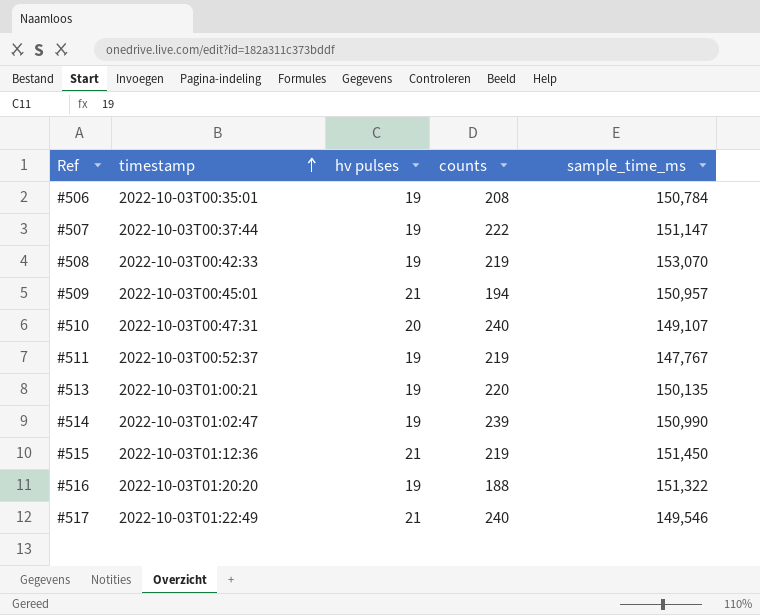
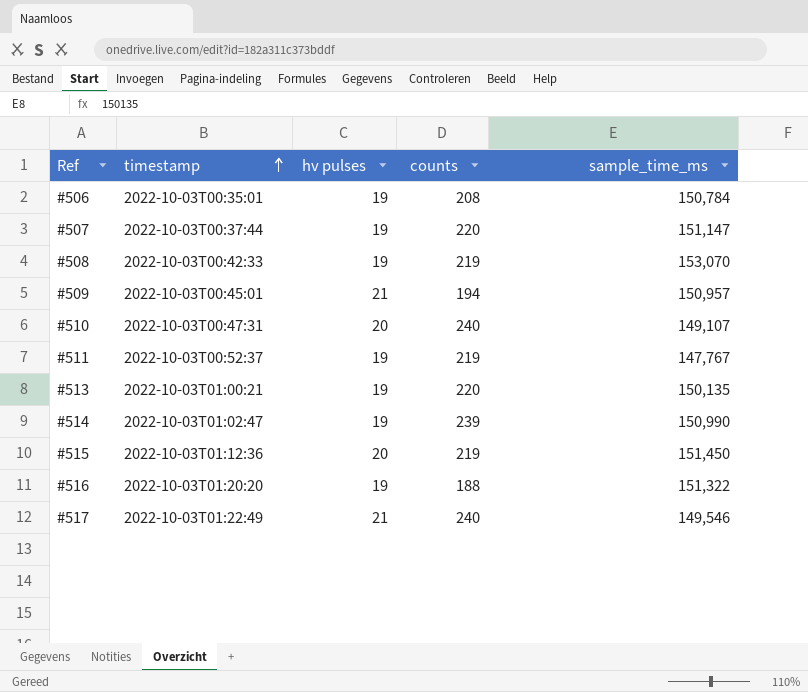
#507 | counts: 222 -> 220
#515 | hv pulses: 21 -> 20

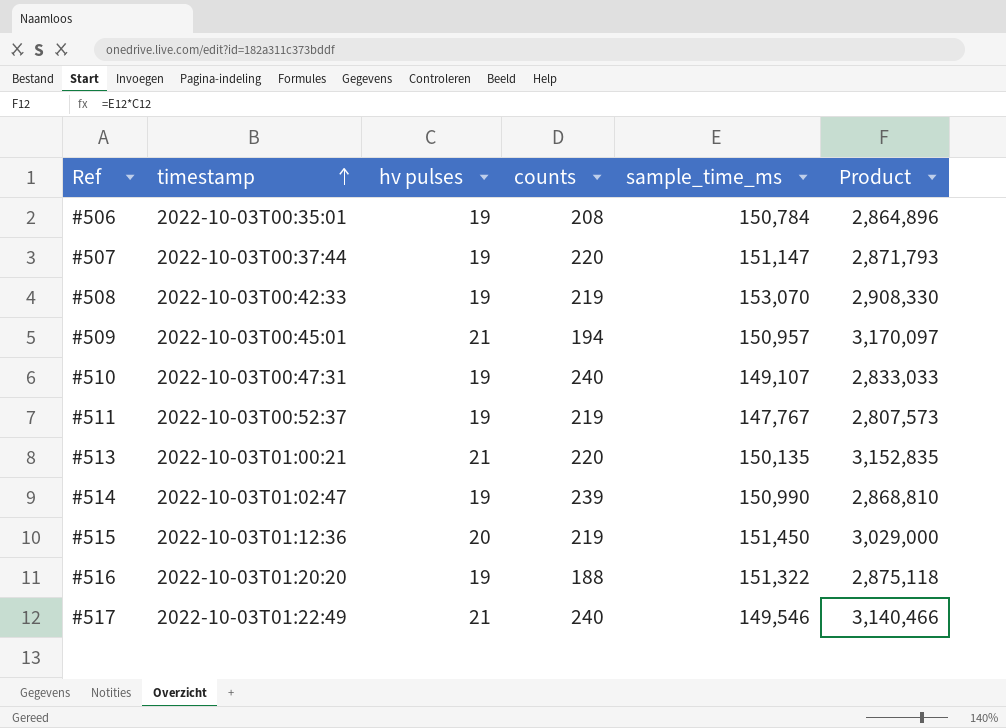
column Product | formula: none -> [hv pulses] * [sample_time_ms]
#510 | hv pulses: 20 -> 19
#513 | hv pulses: 19 -> 21

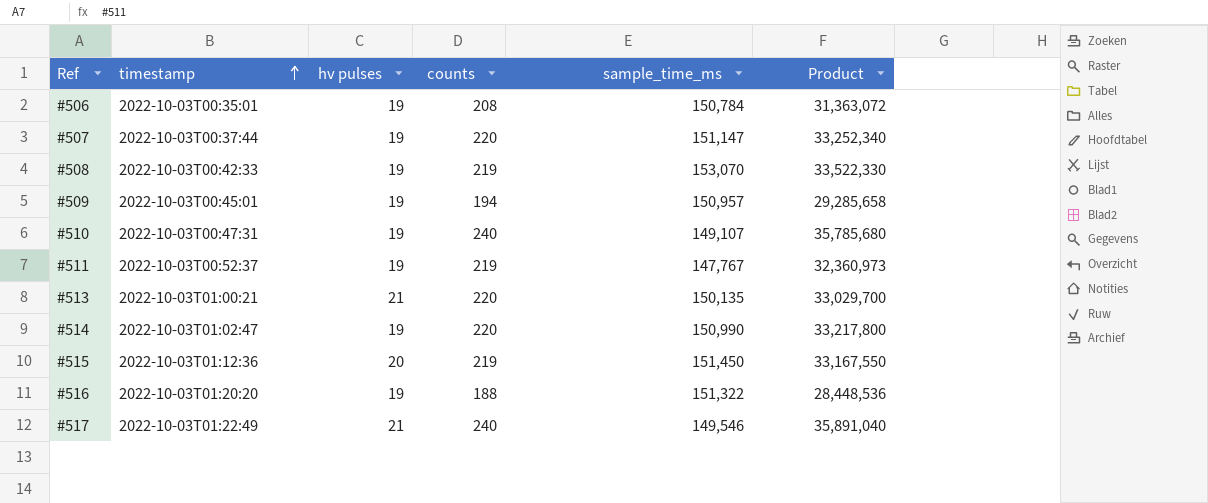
column Product | formula: [hv pulses] * [sample_time_ms] -> [counts] * [sample_time_ms]
#509 | hv pulses: 21 -> 19
#514 | counts: 239 -> 220

